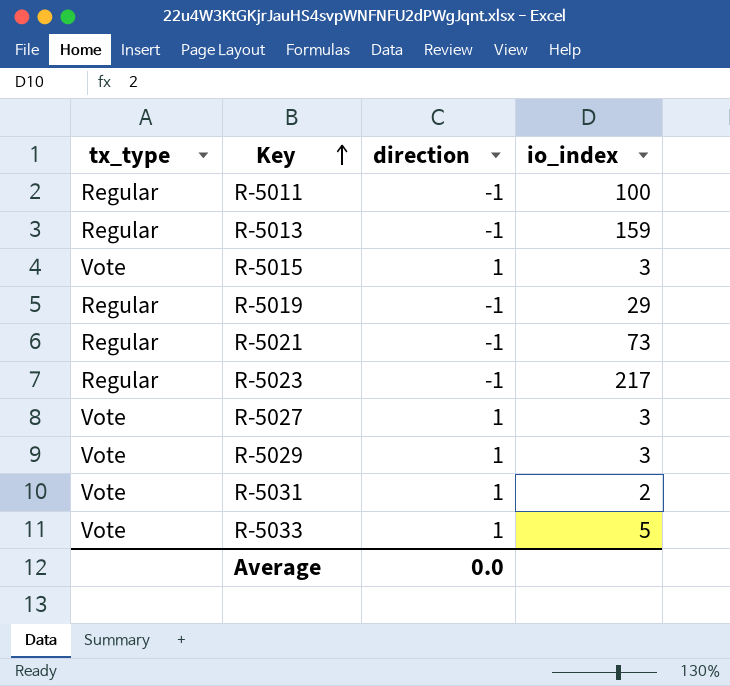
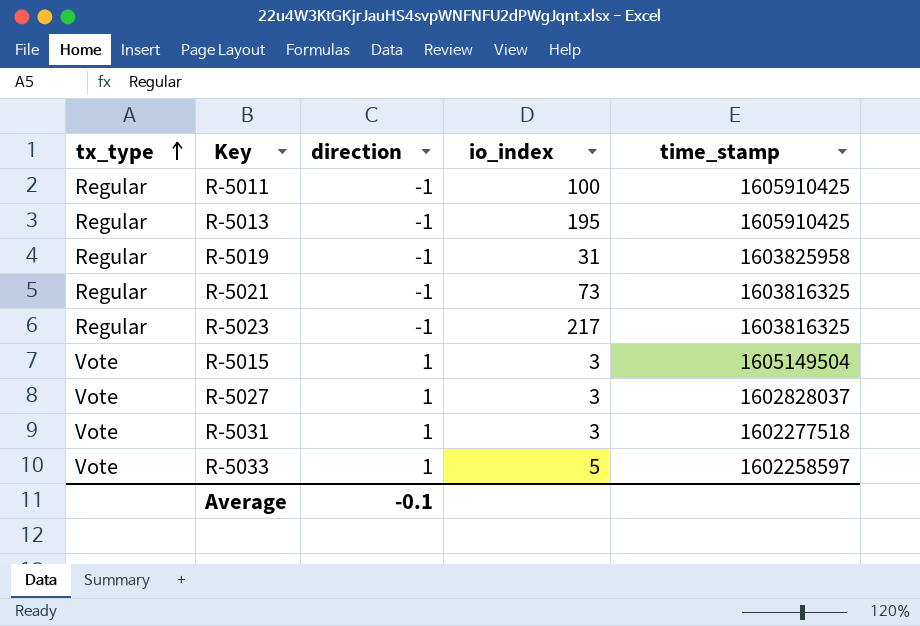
row order: Key ascending -> tx_type ascending
column time_stamp | position: none -> 5
row R-5029: Vote | 1 | 3 -> none
R-5013 | io_index: 159 -> 195
R-5019 | io_index: 29 -> 31
R-5031 | io_index: 2 -> 3
Average | direction: 0.0 -> -0.1

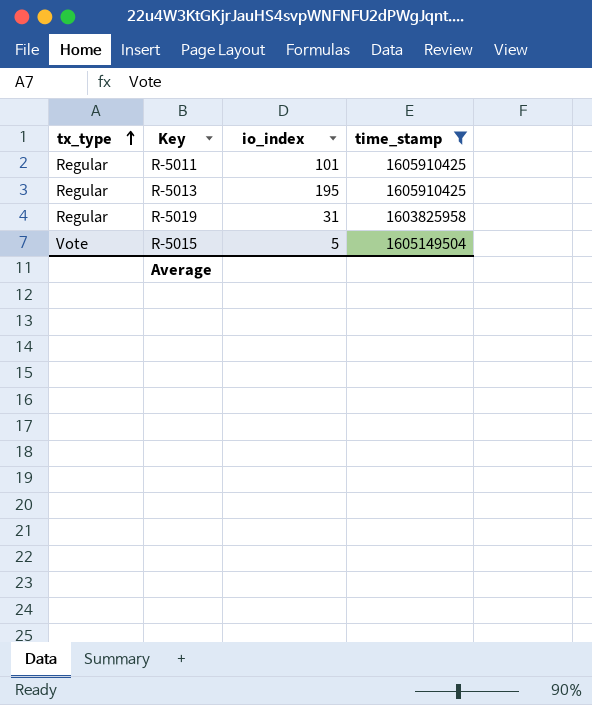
filter: none -> time_stamp >= 1603825958
column direction | position: 3 -> none
R-5011 | io_index: 100 -> 101
R-5015 | io_index: 3 -> 5

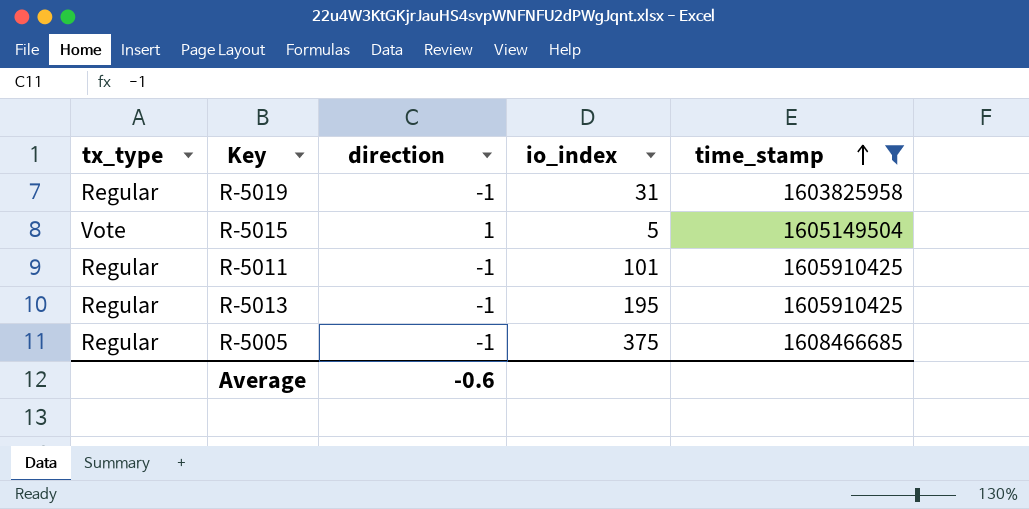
row order: tx_type ascending -> time_stamp ascending
column direction | position: none -> 3
row R-5005: none -> Regular | -1 | 375 | 1608466685

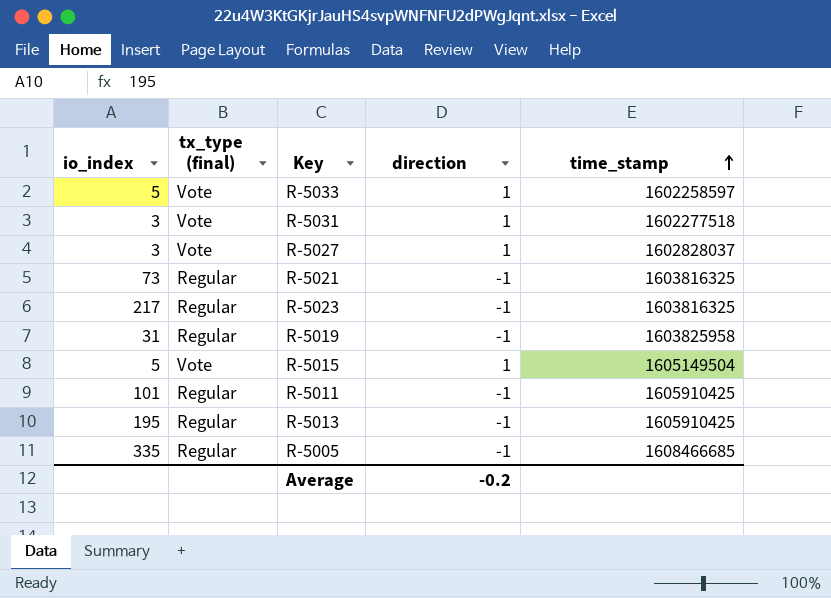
filter: time_stamp >= 1603825958 -> none
column io_index | position: 4 -> 1
column name: tx_type -> tx_type (final)
R-5005 | io_index: 375 -> 335
Average | direction: -0.6 -> -0.2

